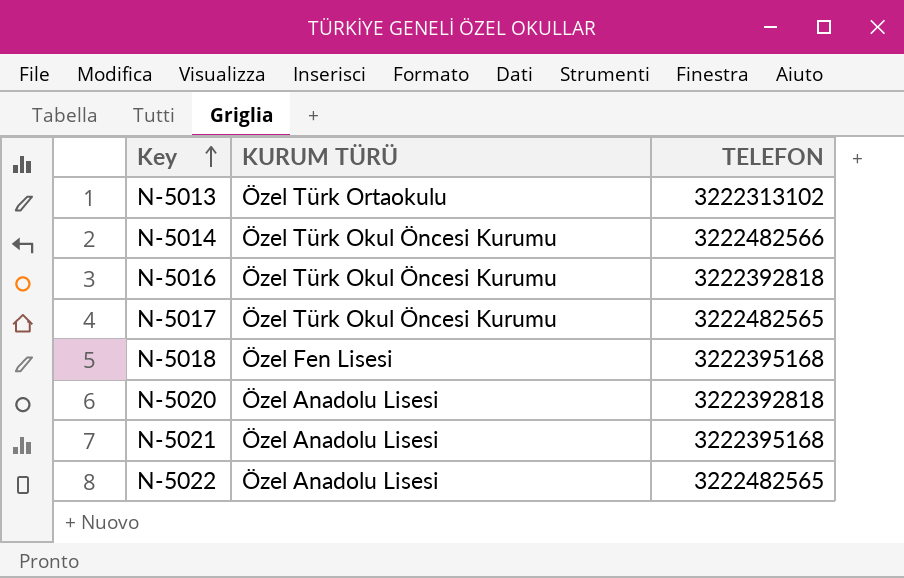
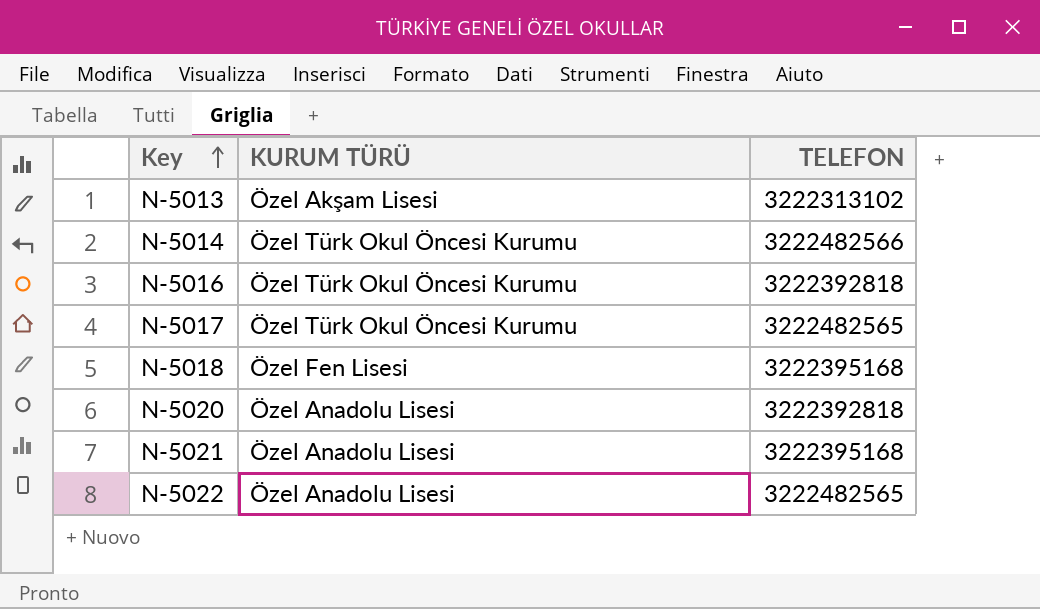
N-5013 | KURUM TÜRÜ: Özel Türk Ortaokulu -> Özel Akşam Lisesi

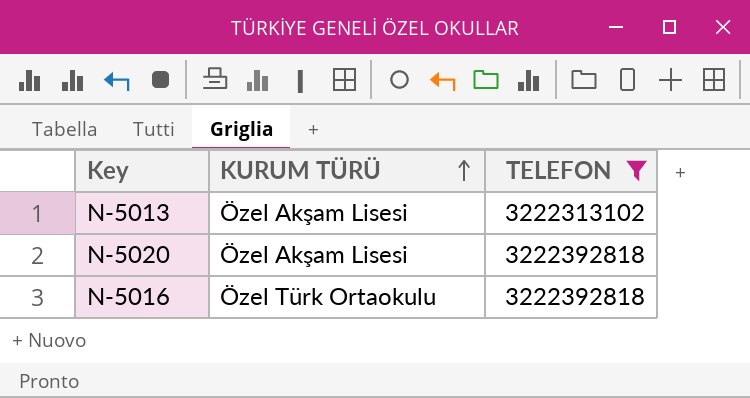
filter: none -> TELEFON <= 3222392818
row order: Key ascending -> KURUM TÜRÜ ascending
N-5020 | KURUM TÜRÜ: Özel Anadolu Lisesi -> Özel Akşam Lisesi
N-5016 | KURUM TÜRÜ: Özel Türk Okul Öncesi Kurumu -> Özel Türk Ortaokulu

